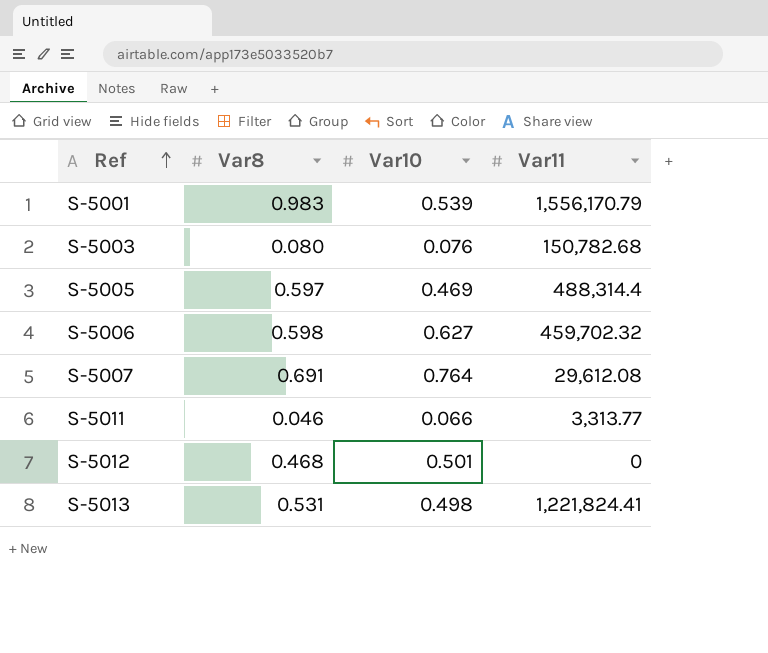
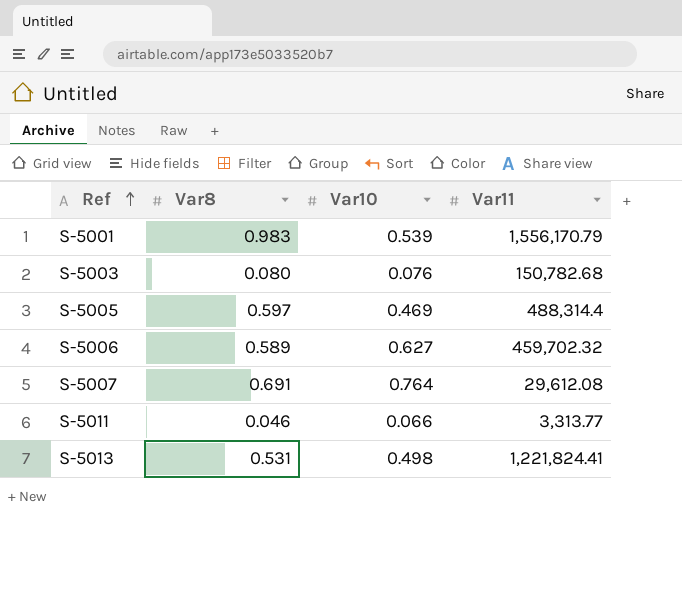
row S-5012: 0.468 | 0.501 | 0 -> none
S-5006 | Var8: 0.598 -> 0.589

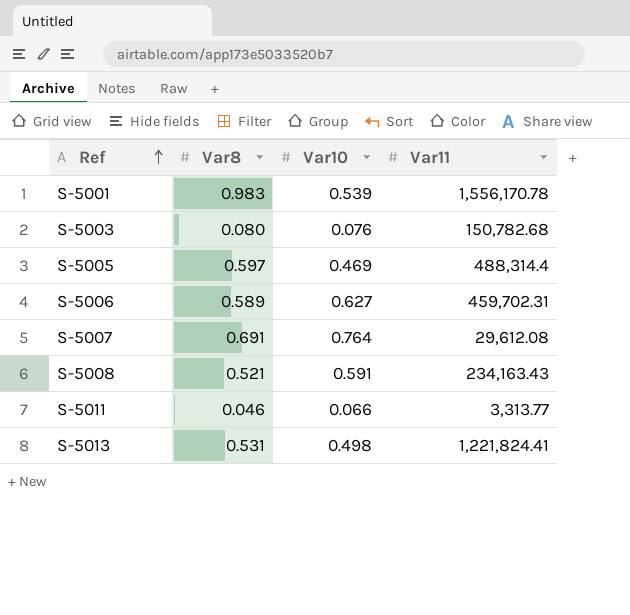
S-5001 | Var11: 1,556,170.79 -> 1,556,170.78
S-5006 | Var11: 459,702.32 -> 459,702.31
row S-5008: none -> 0.521 | 0.591 | 234,163.43

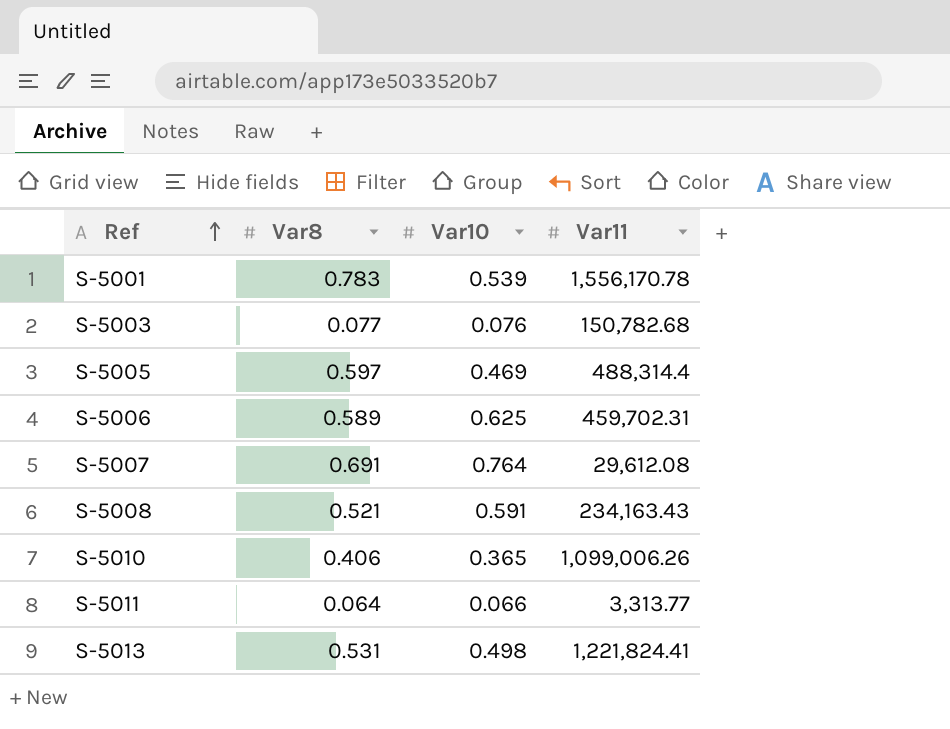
S-5001 | Var8: 0.983 -> 0.783
S-5003 | Var8: 0.080 -> 0.077
S-5006 | Var10: 0.627 -> 0.625
row S-5010: none -> 0.406 | 0.365 | 1,099,006.26
S-5011 | Var8: 0.046 -> 0.064

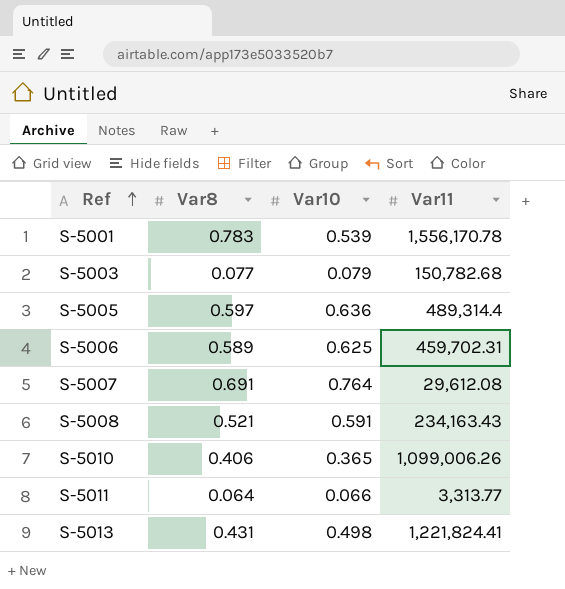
S-5003 | Var10: 0.076 -> 0.079
S-5005 | Var10: 0.469 -> 0.636
S-5005 | Var11: 488,314.4 -> 489,314.4
S-5013 | Var8: 0.531 -> 0.431

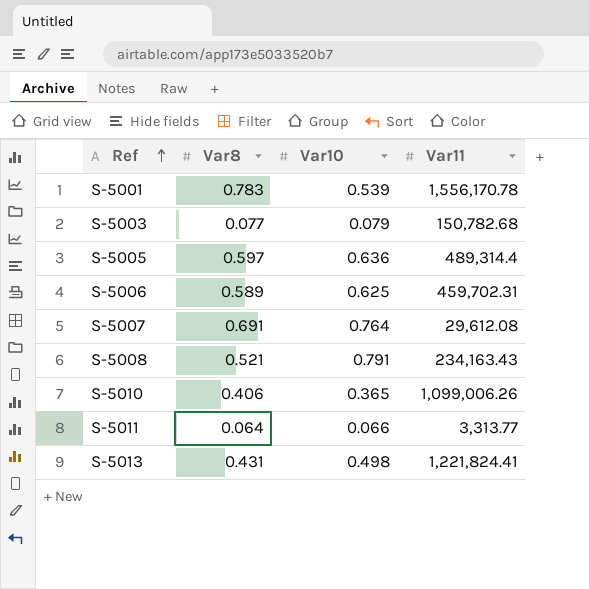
S-5008 | Var10: 0.591 -> 0.791

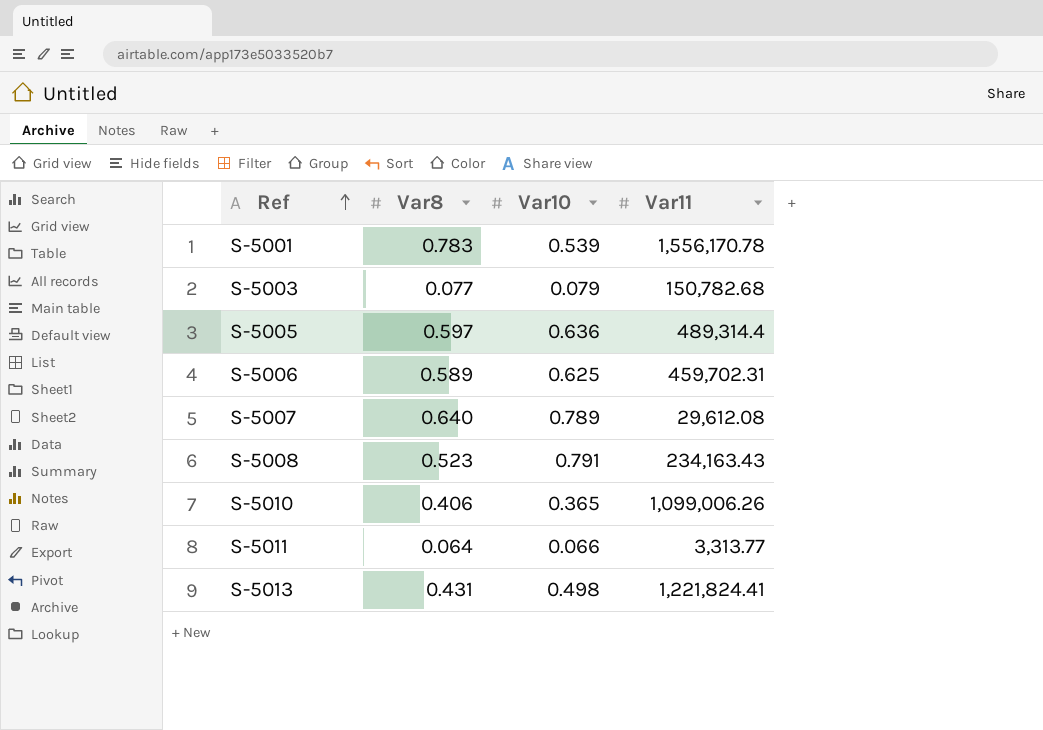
S-5007 | Var8: 0.691 -> 0.640
S-5007 | Var10: 0.764 -> 0.789
S-5008 | Var8: 0.521 -> 0.523

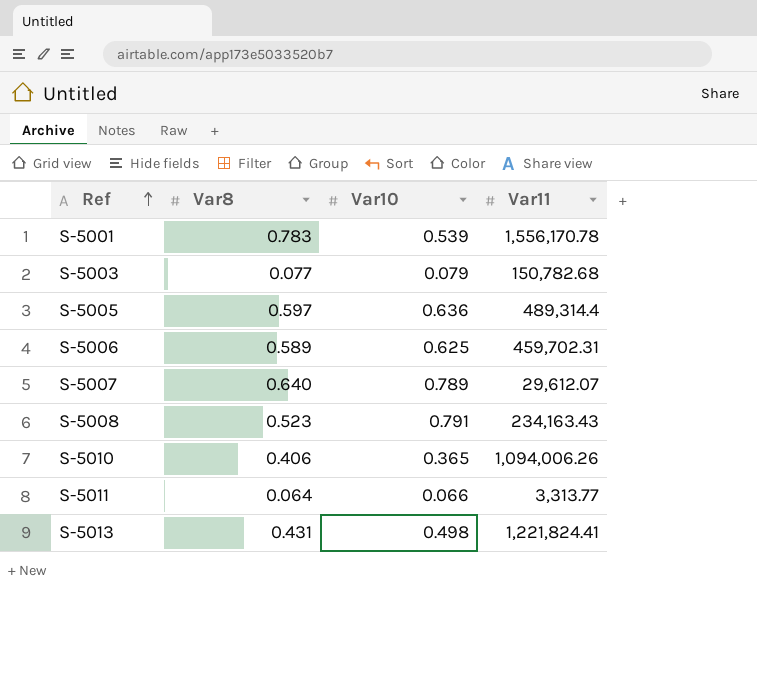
S-5007 | Var11: 29,612.08 -> 29,612.07
S-5010 | Var11: 1,099,006.26 -> 1,094,006.26

